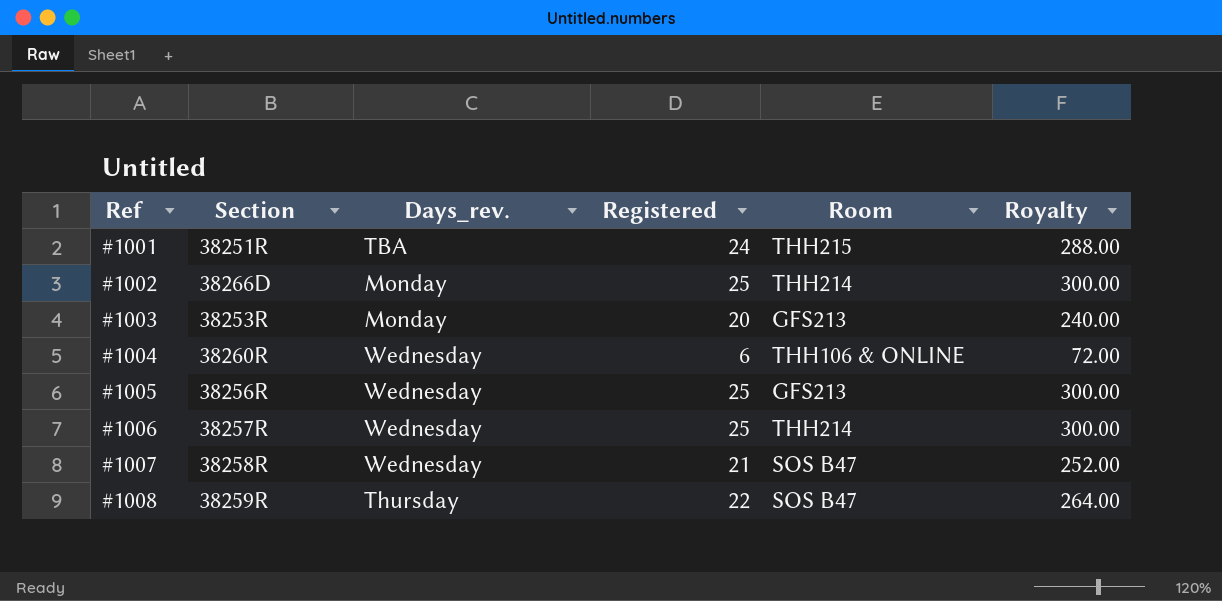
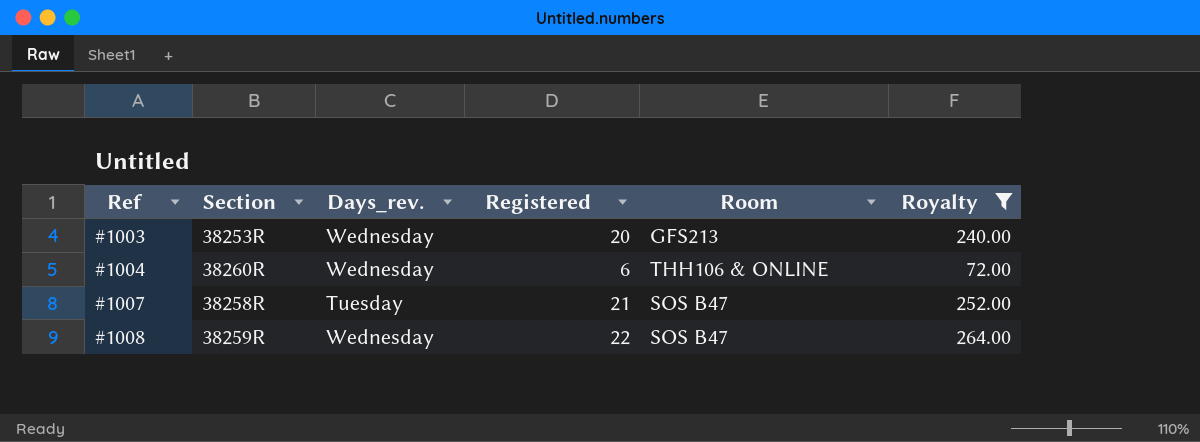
filter: none -> Royalty <= 264.00
#1003 | Days_rev.: Monday -> Wednesday
#1007 | Days_rev.: Wednesday -> Tuesday
#1008 | Days_rev.: Thursday -> Wednesday

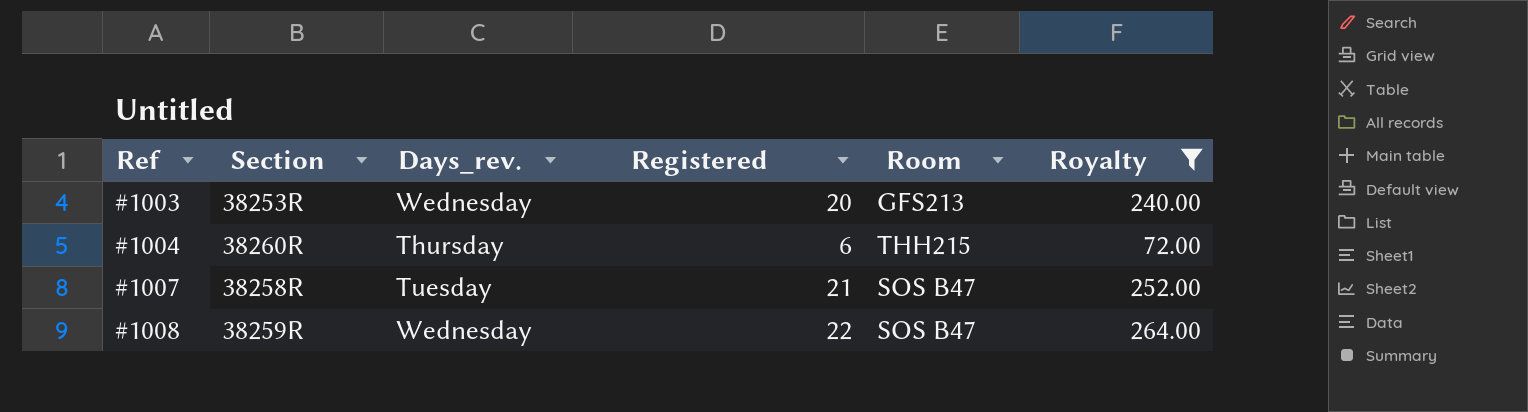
#1004 | Days_rev.: Wednesday -> Thursday
#1004 | Room: THH106 & ONLINE -> THH215

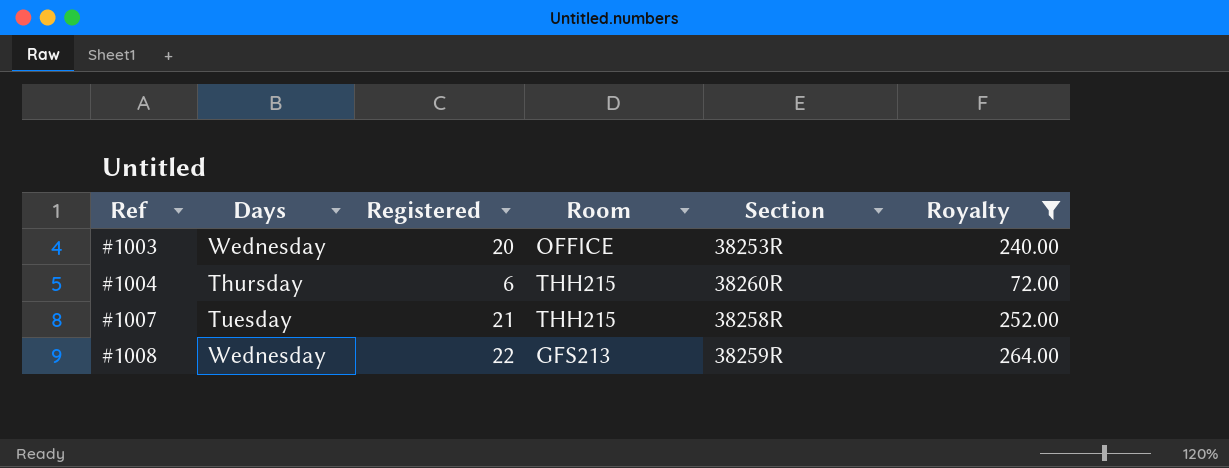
column name: Days_rev. -> Days
column Section | position: 2 -> 5
#1003 | Room: GFS213 -> OFFICE
#1007 | Room: SOS B47 -> THH215
#1008 | Room: SOS B47 -> GFS213

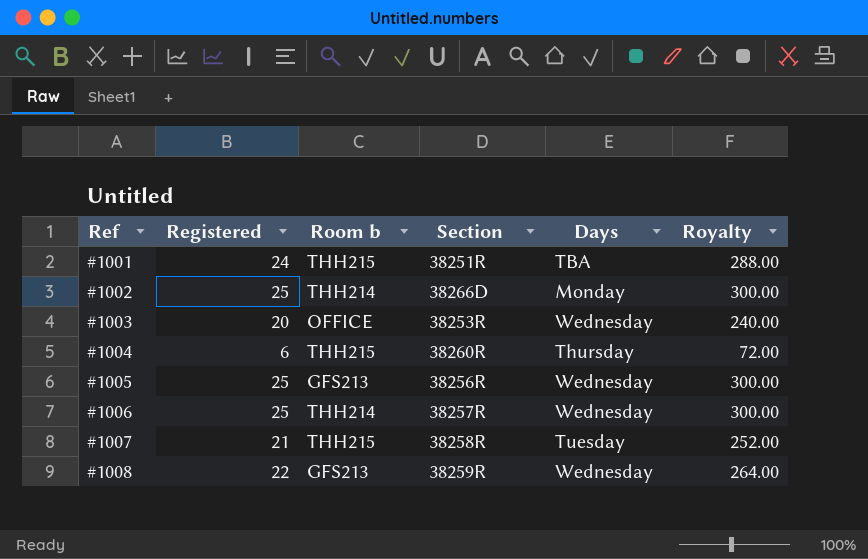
filter: Royalty <= 264.00 -> none
column name: Room -> Room b
column Days | position: 2 -> 5

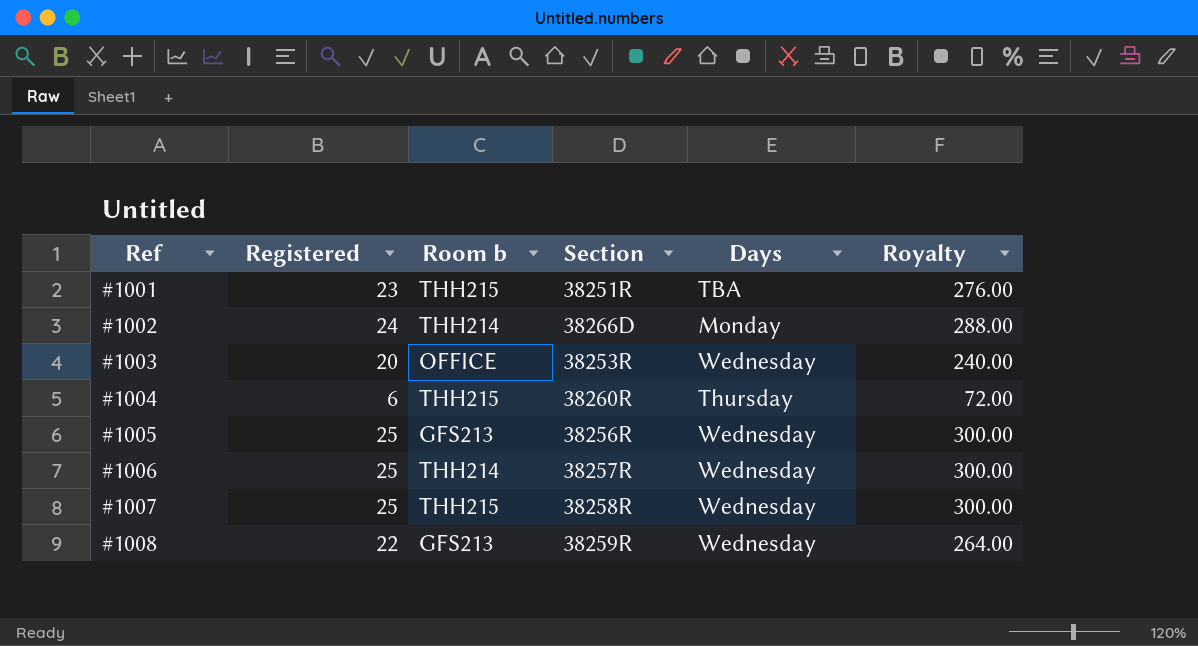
#1001 | Registered: 24 -> 23
#1001 | Royalty: 288.00 -> 276.00
#1002 | Registered: 25 -> 24
#1002 | Royalty: 300.00 -> 288.00
#1007 | Registered: 21 -> 25
#1007 | Days: Tuesday -> Wednesday
#1007 | Royalty: 252.00 -> 300.00

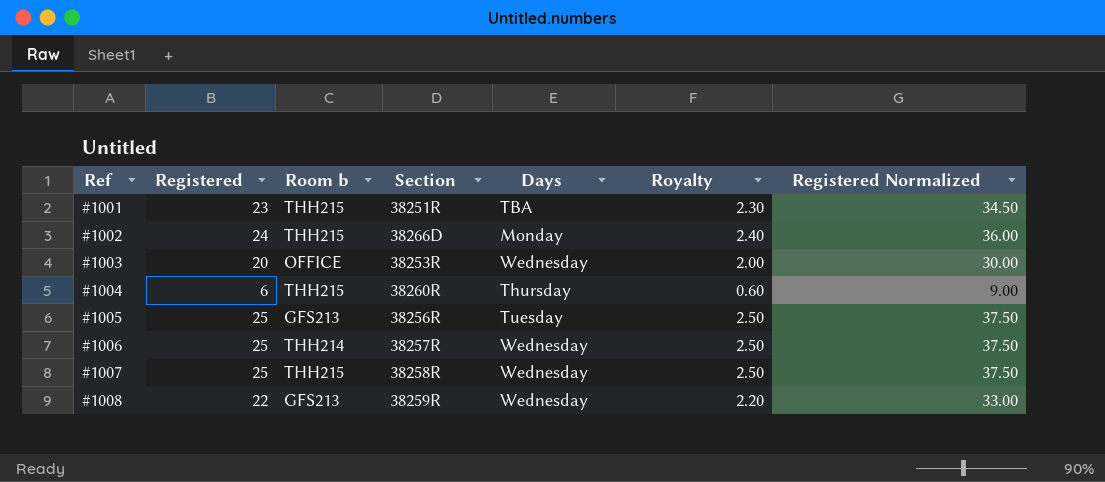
column Royalty | formula: [Registered] * 12 -> [Registered] * 0.1
column Registered Normalized | formula: none -> [Registered] * 1.5
#1002 | Room b: THH214 -> THH215
#1005 | Days: Wednesday -> Tuesday

